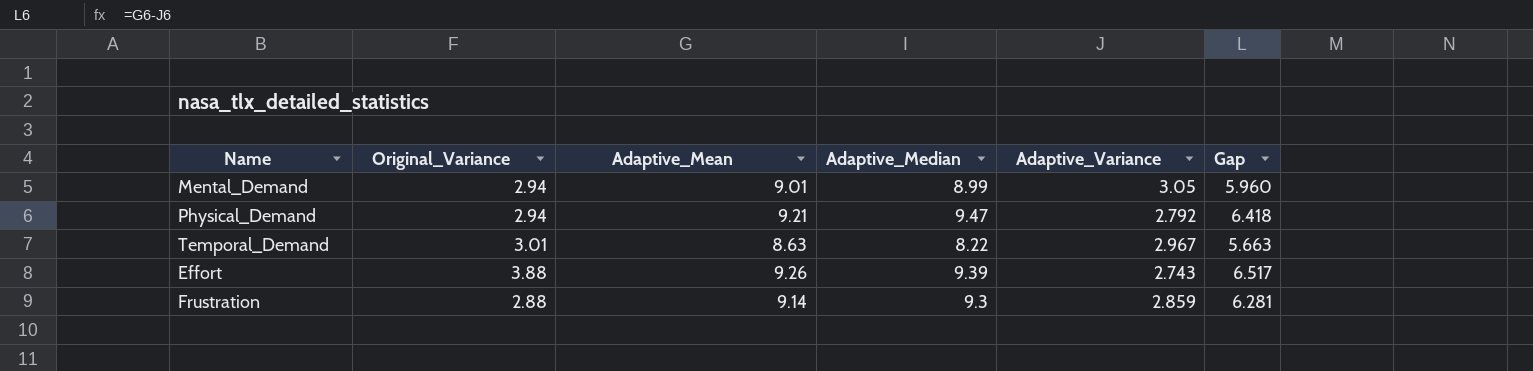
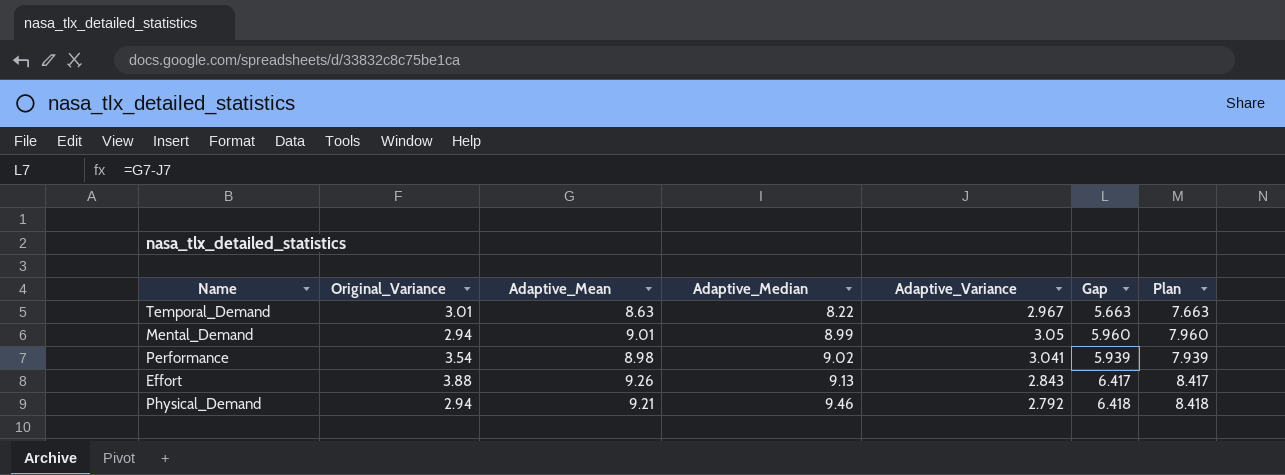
row order: none -> Adaptive_Median ascending
column Plan | formula: none -> [Gap] + 2
row Frustration: 2.88 | 9.14 | 9.3 | 2.859 | 6.281 -> none
row Performance: none -> 3.54 | 8.98 | 9.02 | 3.041 | 5.939 | 7.939
Effort | Adaptive_Median: 9.39 -> 9.13
Effort | Adaptive_Variance: 2.743 -> 2.843
Effort | Gap: 6.517 -> 6.417
Physical_Demand | Adaptive_Median: 9.47 -> 9.46

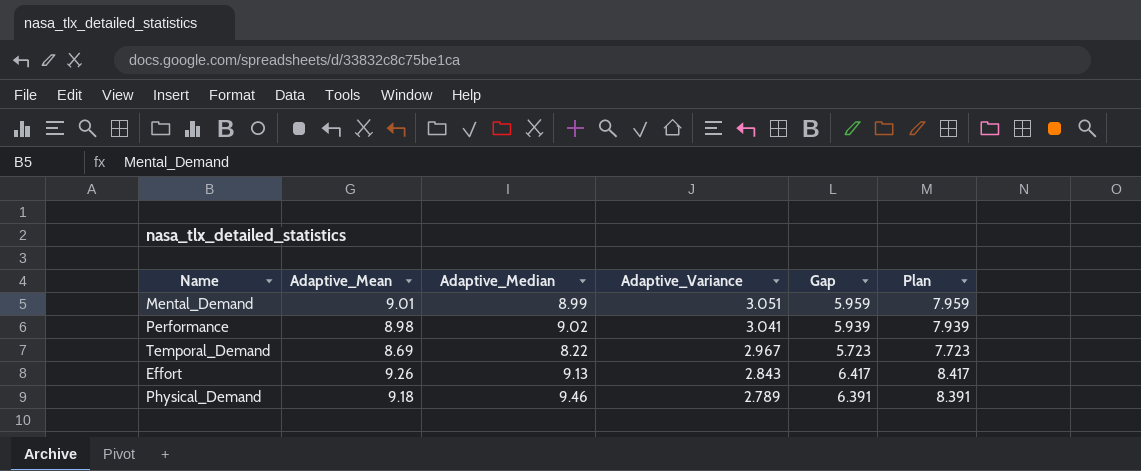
row order: Adaptive_Median ascending -> Adaptive_Variance descending
column Original_Variance | position: 2 -> none
Mental_Demand | Adaptive_Variance: 3.05 -> 3.051
Mental_Demand | Gap: 5.960 -> 5.959
Mental_Demand | Plan: 7.960 -> 7.959
Temporal_Demand | Adaptive_Mean: 8.63 -> 8.69
Temporal_Demand | Gap: 5.663 -> 5.723
Temporal_Demand | Plan: 7.663 -> 7.723
Physical_Demand | Adaptive_Mean: 9.21 -> 9.18
Physical_Demand | Adaptive_Variance: 2.792 -> 2.789
Physical_Demand | Gap: 6.418 -> 6.391
Physical_Demand | Plan: 8.418 -> 8.391

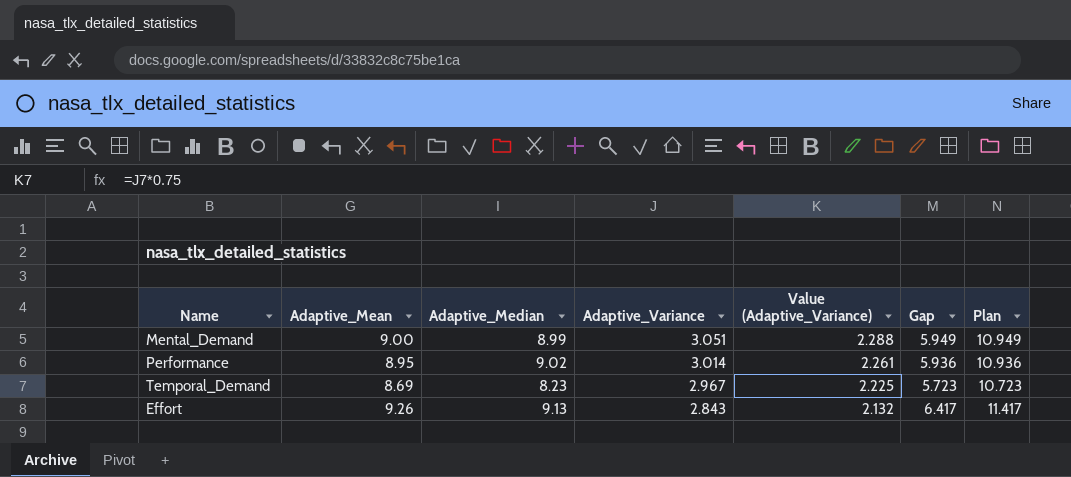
column Value (Adaptive_Variance) | formula: none -> [Adaptive_Variance] * 0.75
column Plan | formula: [Gap] + 2 -> [Gap] + 5
row Physical_Demand: 9.18 | 9.46 | 2.789 | 6.391 | 8.391 -> none
Mental_Demand | Adaptive_Mean: 9.01 -> 9.00
Mental_Demand | Gap: 5.959 -> 5.949
Performance | Adaptive_Mean: 8.98 -> 8.95
Performance | Adaptive_Variance: 3.041 -> 3.014
Performance | Gap: 5.939 -> 5.936
Temporal_Demand | Adaptive_Median: 8.22 -> 8.23

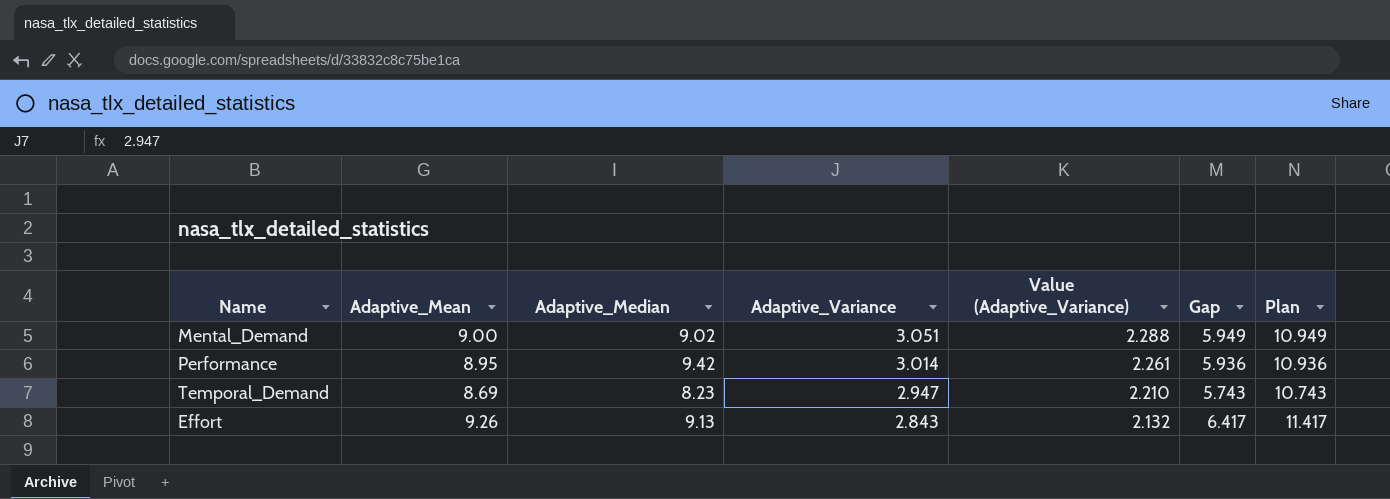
Mental_Demand | Adaptive_Median: 8.99 -> 9.02
Performance | Adaptive_Median: 9.02 -> 9.42
Temporal_Demand | Adaptive_Variance: 2.967 -> 2.947
Temporal_Demand | Value (Adaptive_Variance): 2.225 -> 2.210
Temporal_Demand | Gap: 5.723 -> 5.743
Temporal_Demand | Plan: 10.723 -> 10.743

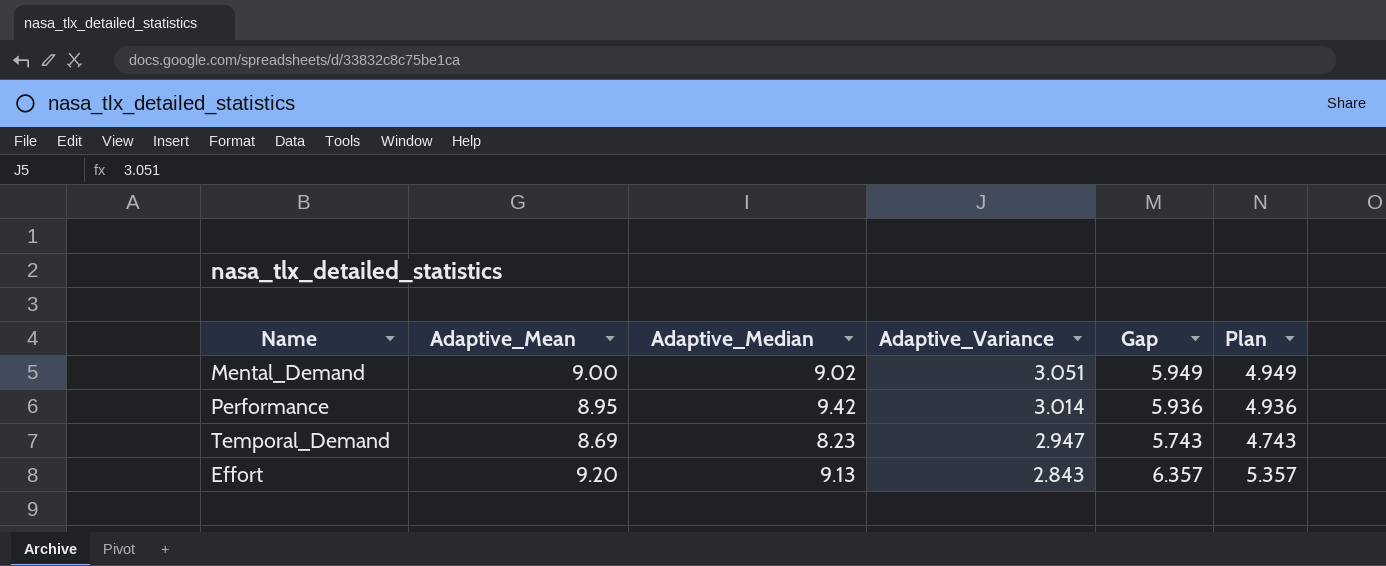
column Value (Adaptive_Variance) | formula: [Adaptive_Variance] * 0.75 -> none
column Plan | formula: [Gap] + 5 -> [Gap] - 1
Effort | Adaptive_Mean: 9.26 -> 9.20
Effort | Gap: 6.417 -> 6.357

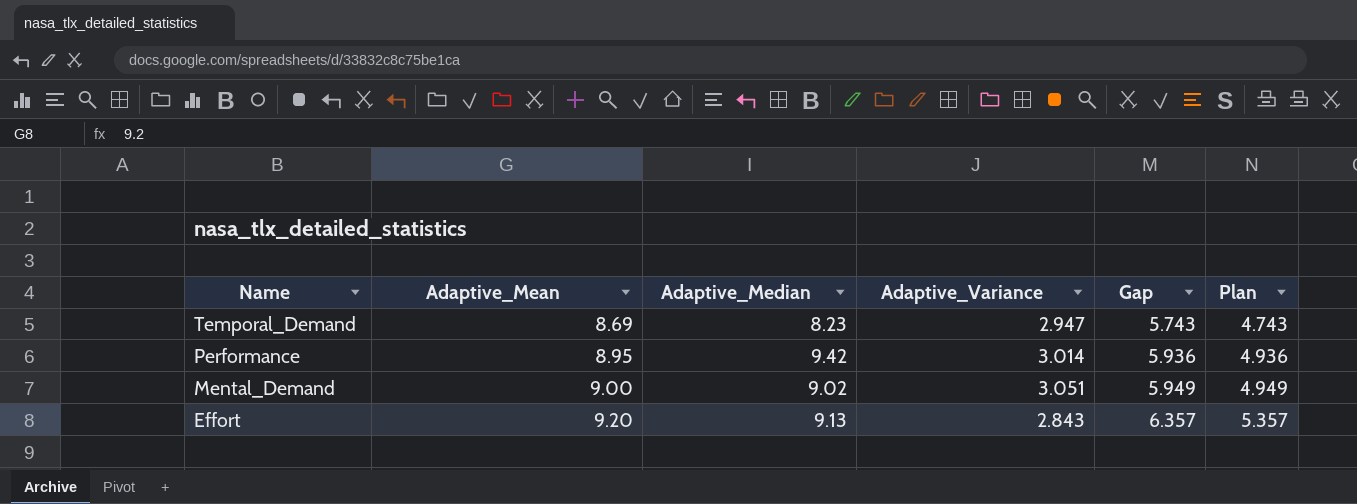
row order: Adaptive_Variance descending -> Name descending

